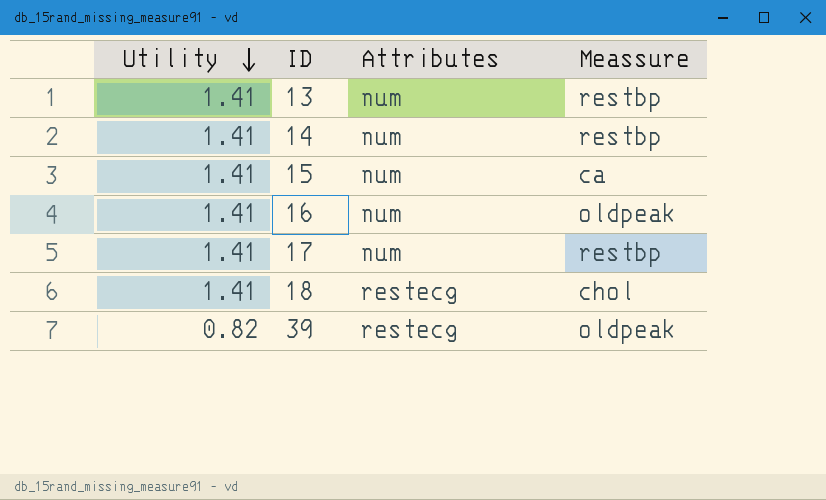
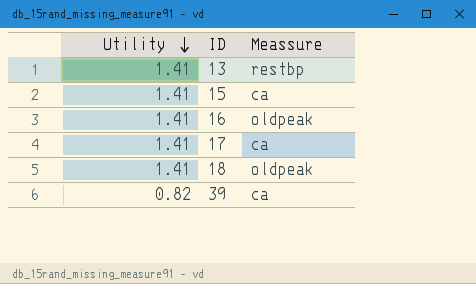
column Attributes | position: 3 -> none
row 14: 1.41 | num | restbp -> none
17 | Meassure: restbp -> ca
18 | Meassure: chol -> oldpeak
39 | Meassure: oldpeak -> ca

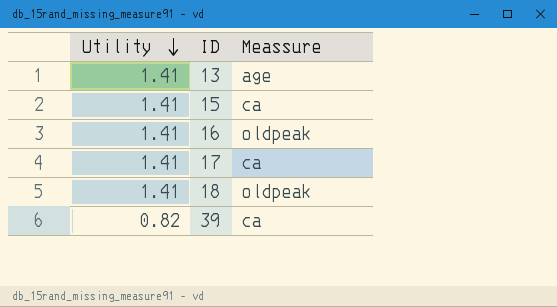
13 | Meassure: restbp -> age

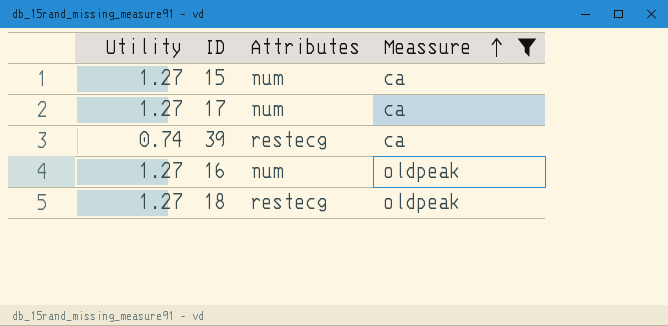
filter: none -> Meassure != age
row order: Utility descending -> Meassure ascending
column Attributes | position: none -> 3
15 | Utility: 1.41 -> 1.27
17 | Utility: 1.41 -> 1.27
39 | Utility: 0.82 -> 0.74
16 | Utility: 1.41 -> 1.27
18 | Utility: 1.41 -> 1.27

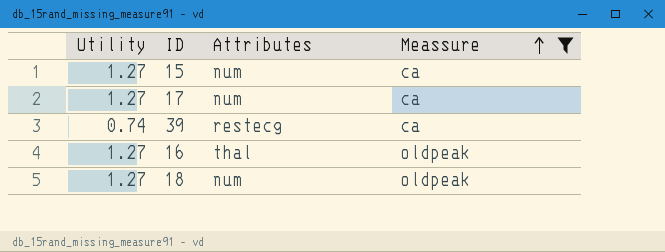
16 | Attributes: num -> thal
18 | Attributes: restecg -> num

